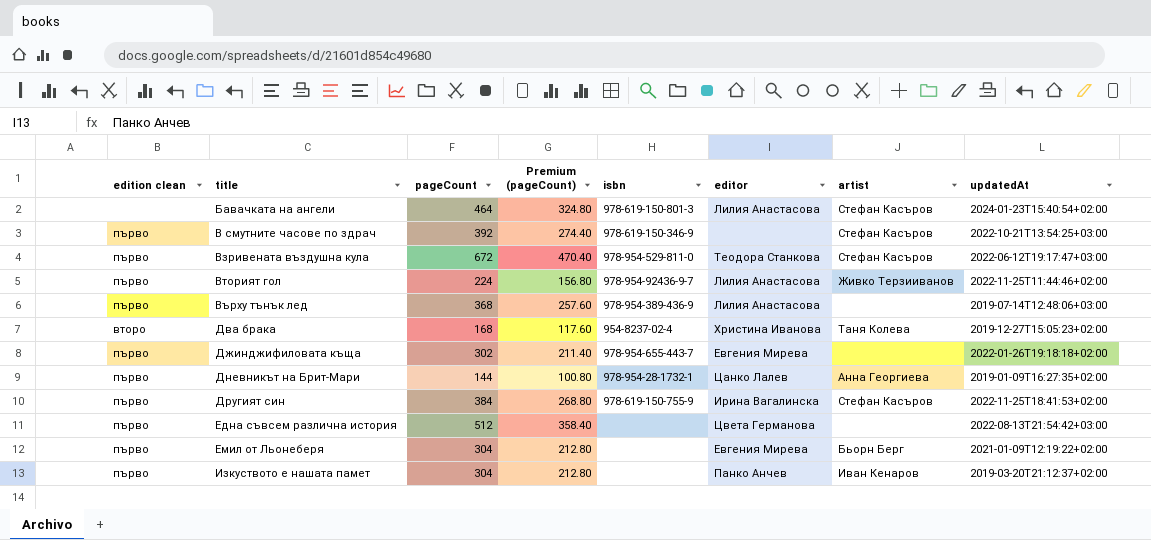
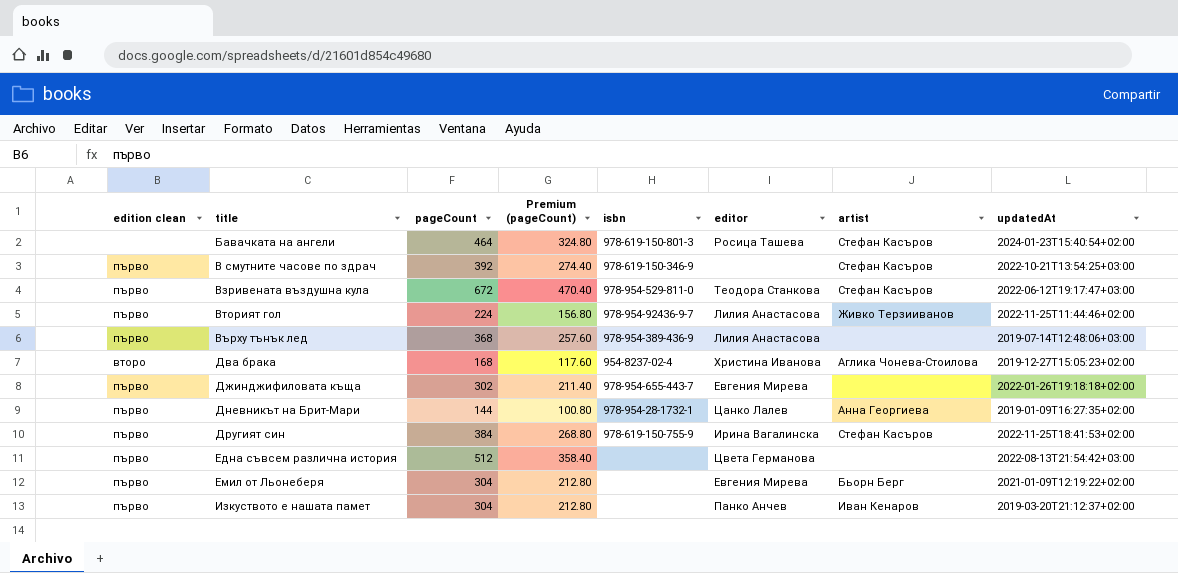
Бавачката на ангели | editor: Лилия Анастасова -> Росица Ташева
Два брака | artist: Таня Колева -> Аглика Чонева-Стоилова

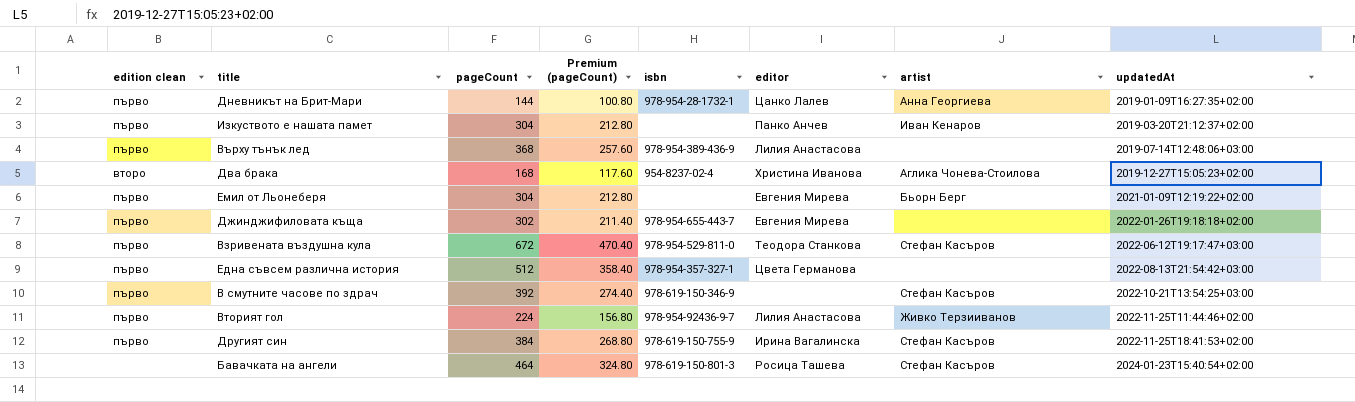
row order: title ascending -> updatedAt ascending
Една съвсем различна история | isbn: none -> 978-954-357-327-1

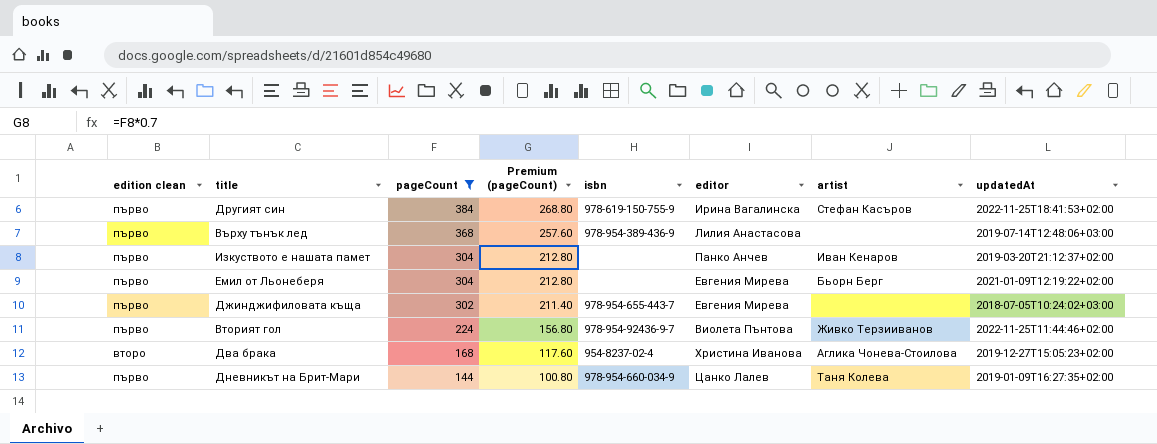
filter: none -> pageCount <= 384
row order: updatedAt ascending -> pageCount descending
Джинджифиловата къща | updatedAt: 2022-01-26T19:18:18+02:00 -> 2018-07-05T10:24:02+03:00
Вторият гол | editor: Лилия Анастасова -> Виолета Пънтова
Дневникът на Брит-Мари | isbn: 978-954-28-1732-1 -> 978-954-660-034-9
Дневникът на Брит-Мари | artist: Анна Георгиева -> Таня Колева

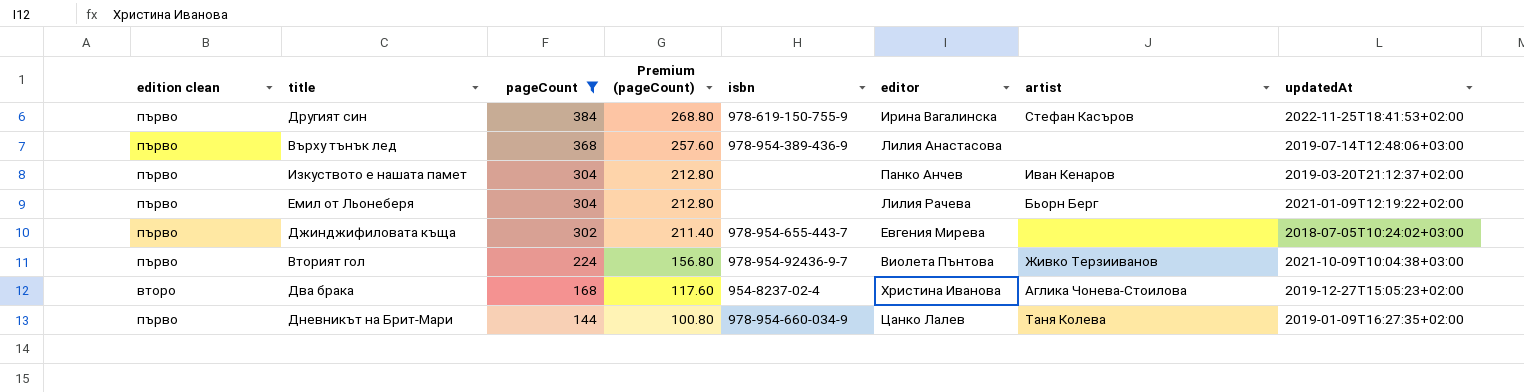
Емил от Льонеберя | editor: Евгения Мирева -> Лилия Рачева
Вторият гол | updatedAt: 2022-11-25T11:44:46+02:00 -> 2021-10-09T10:04:38+03:00

